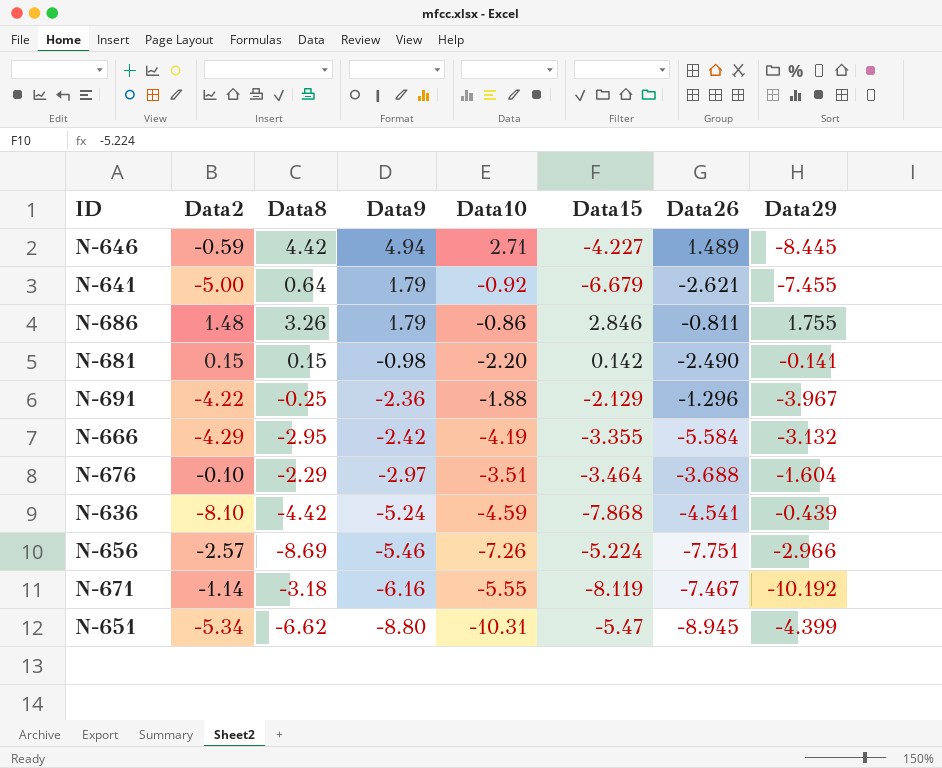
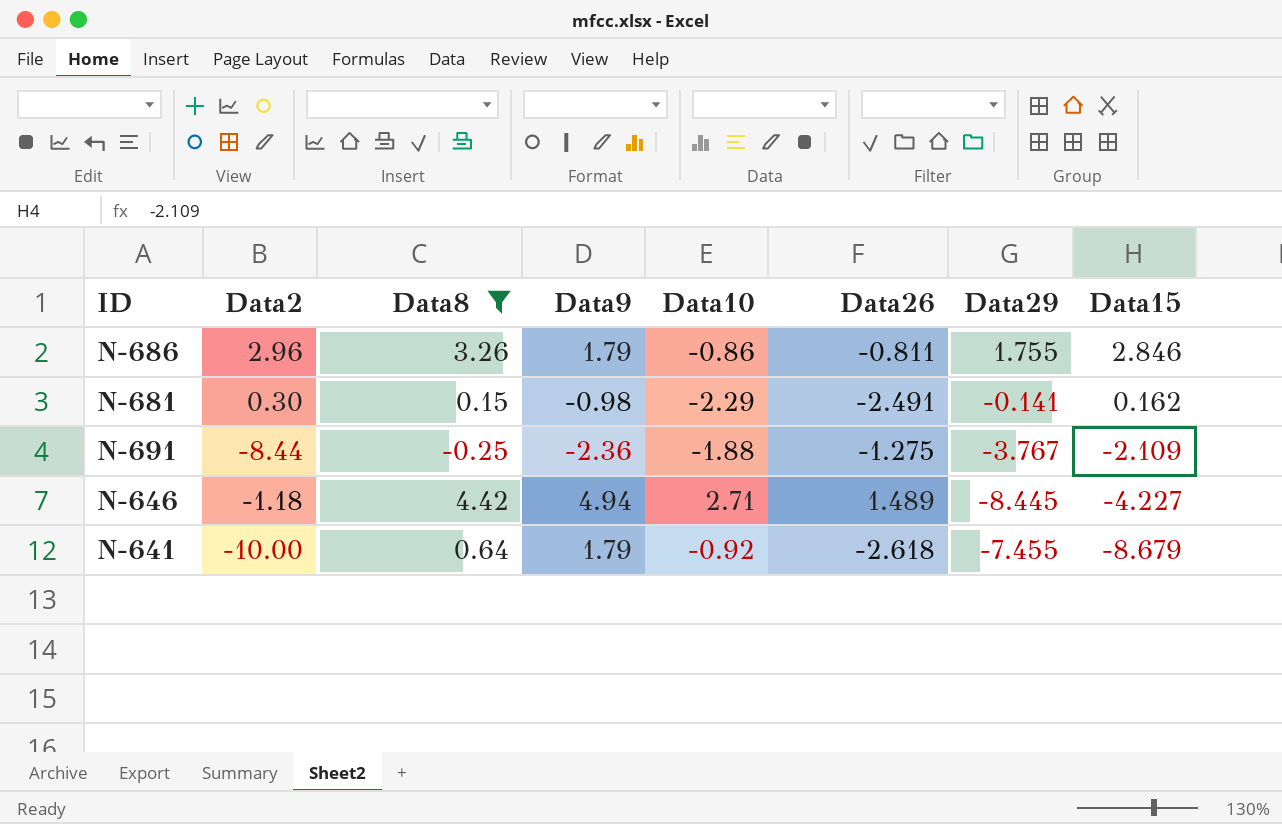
filter: none -> Data8 >= -0.25
row order: Data9 descending -> Data15 descending
column Data15 | position: 6 -> 8
N-686 | Data2: 1.48 -> 2.96
N-681 | Data2: 0.15 -> 0.30
N-681 | Data10: -2.20 -> -2.29
N-681 | Data26: -2.490 -> -2.491
N-681 | Data15: 0.142 -> 0.162
N-691 | Data2: -4.22 -> -8.44
N-691 | Data26: -1.296 -> -1.275
N-691 | Data29: -3.967 -> -3.767
N-691 | Data15: -2.129 -> -2.109
N-646 | Data2: -0.59 -> -1.18
N-641 | Data2: -5.00 -> -10.00
N-641 | Data26: -2.621 -> -2.618
N-641 | Data15: -6.679 -> -8.679

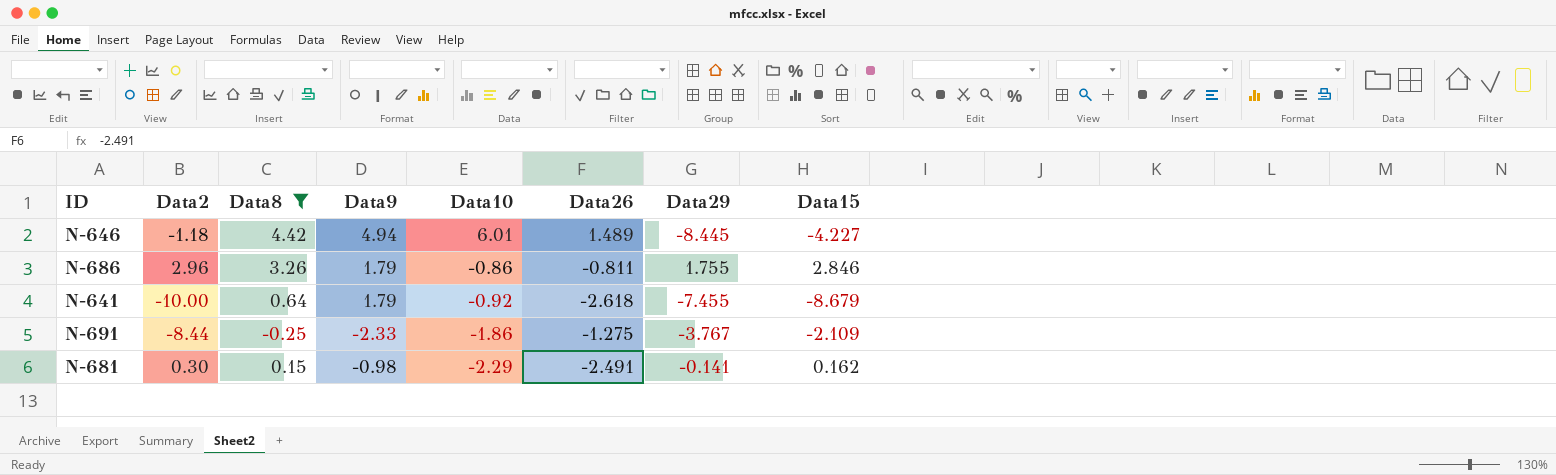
row order: Data15 descending -> Data10 descending
N-646 | Data10: 2.71 -> 6.01
N-691 | Data9: -2.36 -> -2.33
N-691 | Data10: -1.88 -> -1.86

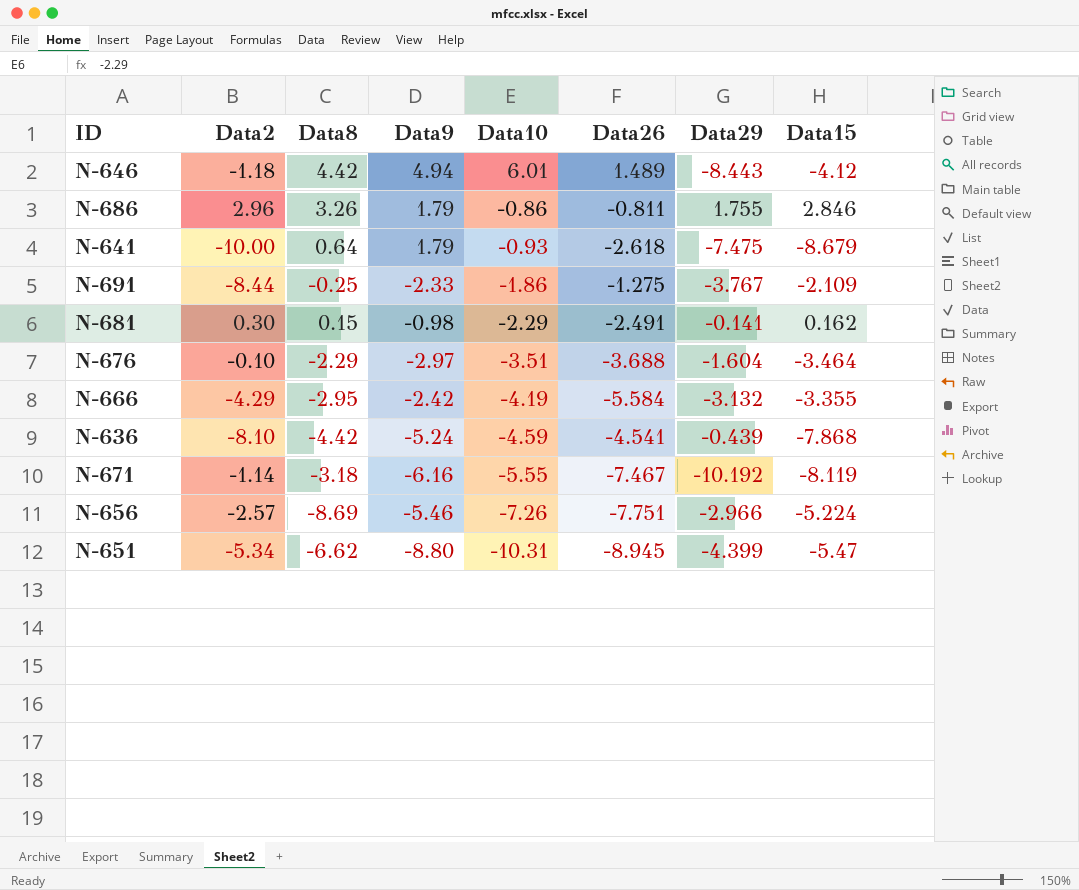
filter: Data8 >= -0.25 -> none
N-646 | Data29: -8.445 -> -8.443
N-646 | Data15: -4.227 -> -4.12
N-641 | Data10: -0.92 -> -0.93
N-641 | Data29: -7.455 -> -7.475

